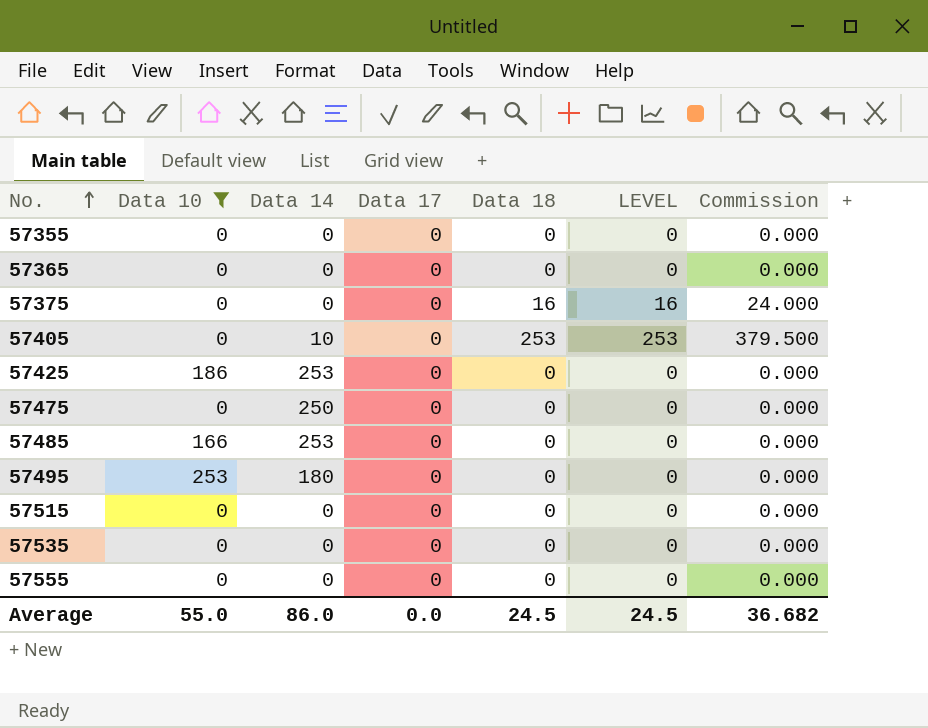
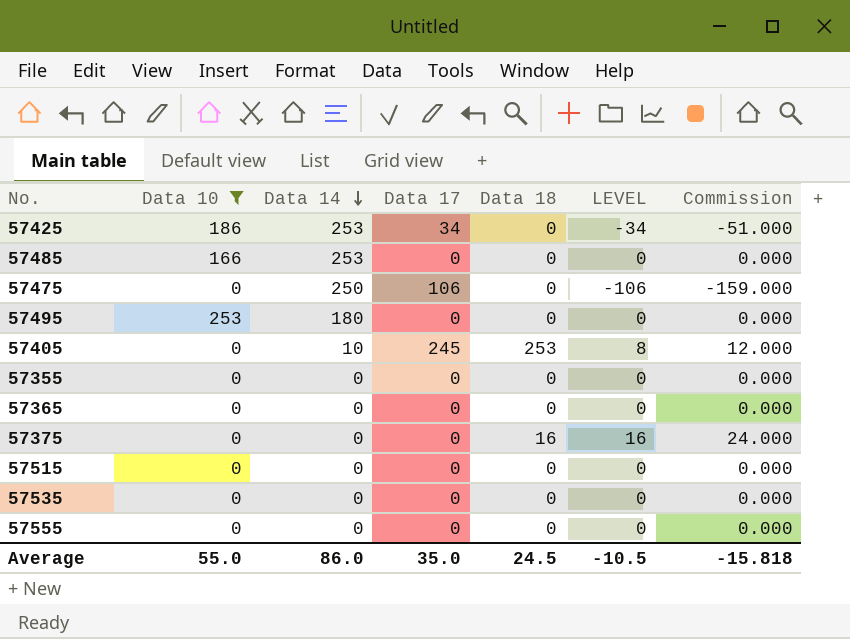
row order: No. ascending -> Data 14 descending
57425 | Data 17: 0 -> 34
57425 | LEVEL: 0 -> -34
57425 | Commission: 0.000 -> -51.000
57475 | Data 17: 0 -> 106
57475 | LEVEL: 0 -> -106
57475 | Commission: 0.000 -> -159.000
57405 | Data 17: 0 -> 245
57405 | LEVEL: 253 -> 8
57405 | Commission: 379.500 -> 12.000
Average | Data 17: 0.0 -> 35.0
Average | LEVEL: 24.5 -> -10.5
Average | Commission: 36.682 -> -15.818

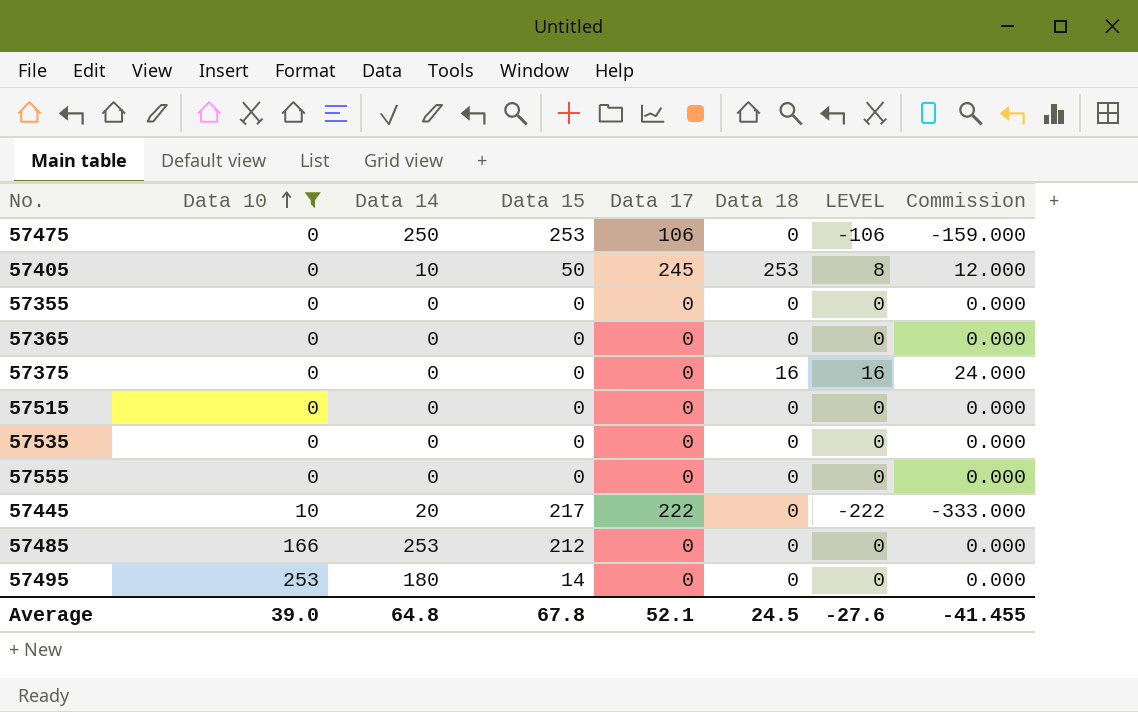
row order: Data 14 descending -> Data 10 ascending
column Data 15 | position: none -> 4
row 57425: 186 | 253 | 34 | 0 | -34 | -51.000 -> none
row 57445: none -> 10 | 20 | 217 | 222 | 0 | -222 | -333.000
Average | Data 10: 55.0 -> 39.0
Average | Data 14: 86.0 -> 64.8
Average | Data 17: 35.0 -> 52.1
Average | LEVEL: -10.5 -> -27.6
Average | Commission: -15.818 -> -41.455

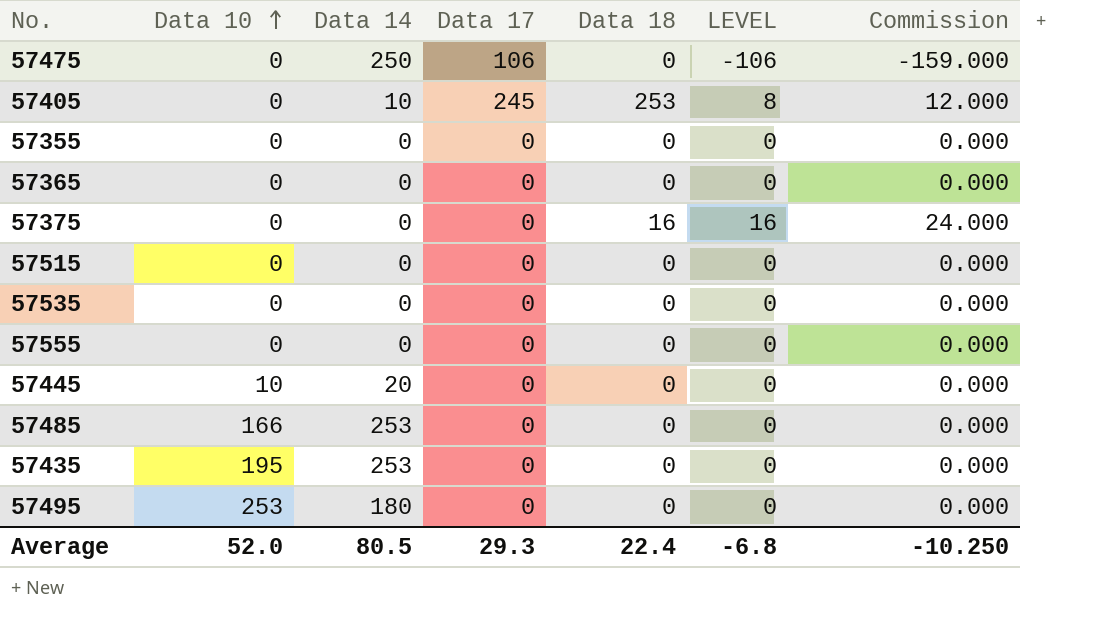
filter: Data 10 != 195 -> none
column Data 15 | position: 4 -> none
57445 | Data 17: 222 -> 0
57445 | LEVEL: -222 -> 0
57445 | Commission: -333.000 -> 0.000
Average | Data 10: 39.0 -> 52.0
Average | Data 14: 64.8 -> 80.5
Average | Data 17: 52.1 -> 29.3
Average | Data 18: 24.5 -> 22.4
Average | LEVEL: -27.6 -> -6.8
Average | Commission: -41.455 -> -10.250

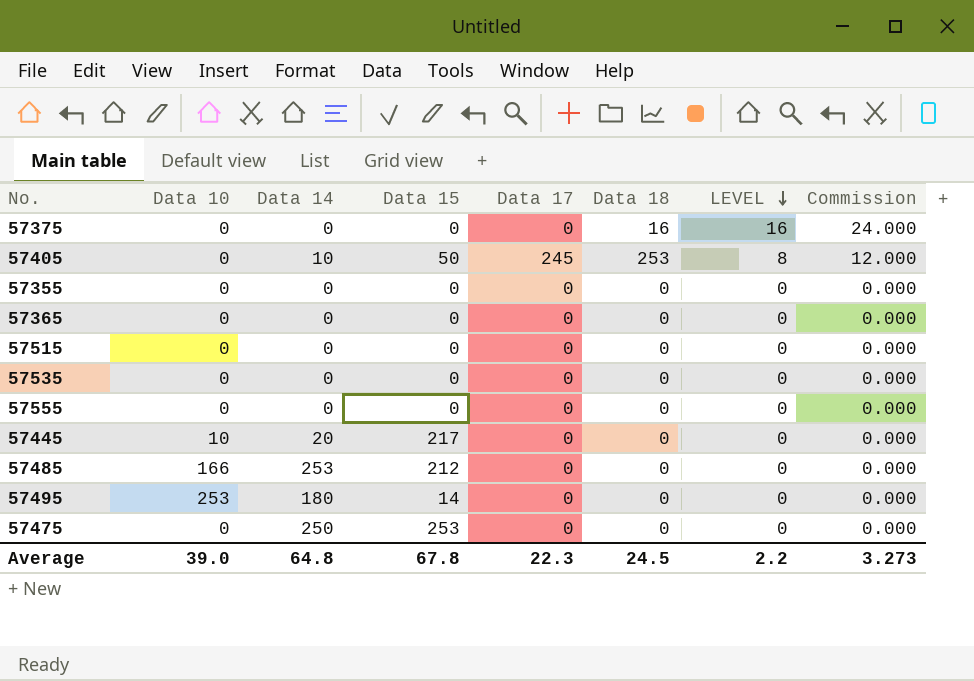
row order: Data 10 ascending -> LEVEL descending
column Data 15 | position: none -> 4
row 57435: 195 | 253 | 0 | 0 | 0 | 0.000 -> none
57475 | Data 17: 106 -> 0
57475 | LEVEL: -106 -> 0
57475 | Commission: -159.000 -> 0.000
Average | Data 10: 52.0 -> 39.0
Average | Data 14: 80.5 -> 64.8
Average | Data 17: 29.3 -> 22.3
Average | Data 18: 22.4 -> 24.5
Average | LEVEL: -6.8 -> 2.2
Average | Commission: -10.250 -> 3.273

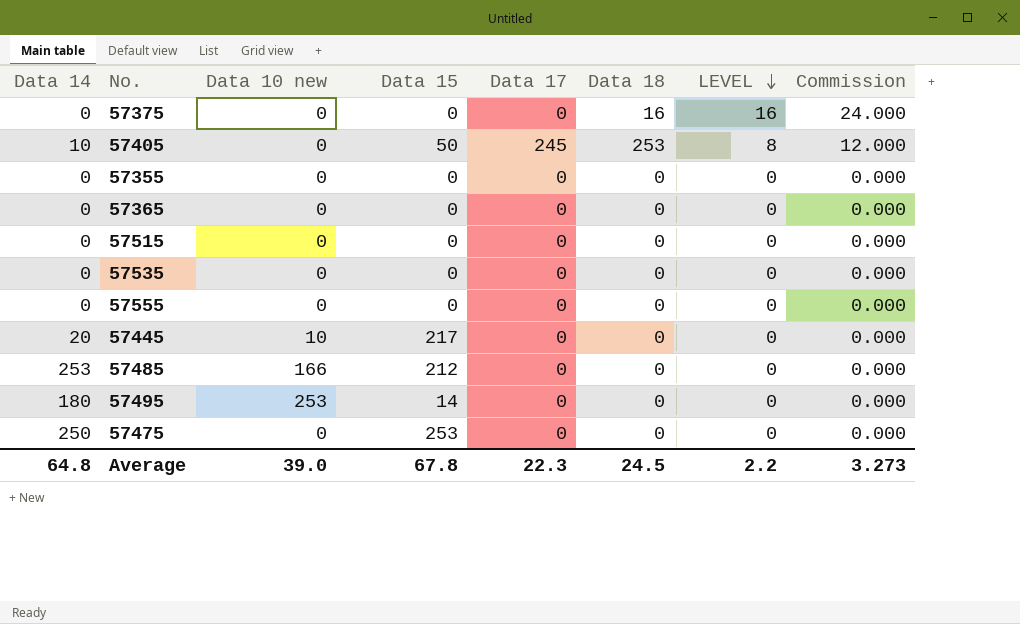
column Data 14 | position: 3 -> 1
column name: Data 10 -> Data 10 new

